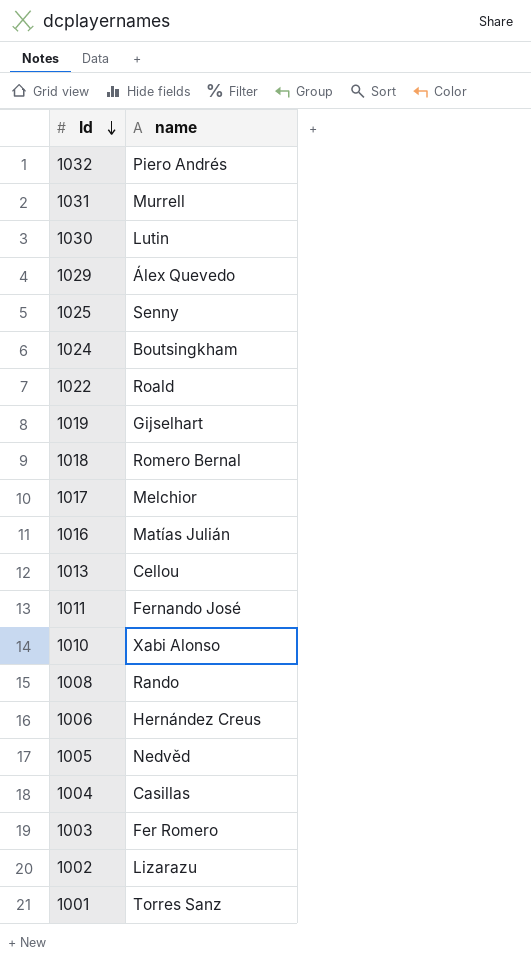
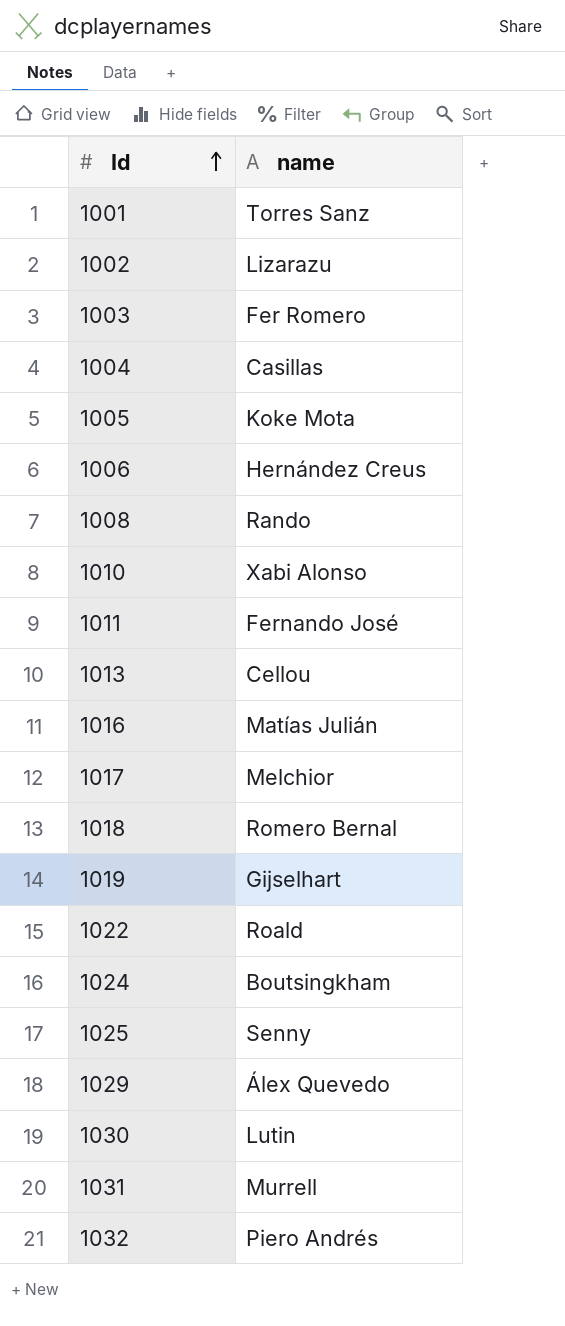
row order: Id descending -> Id ascending
1005 | name: Nedvěd -> Koke Mota

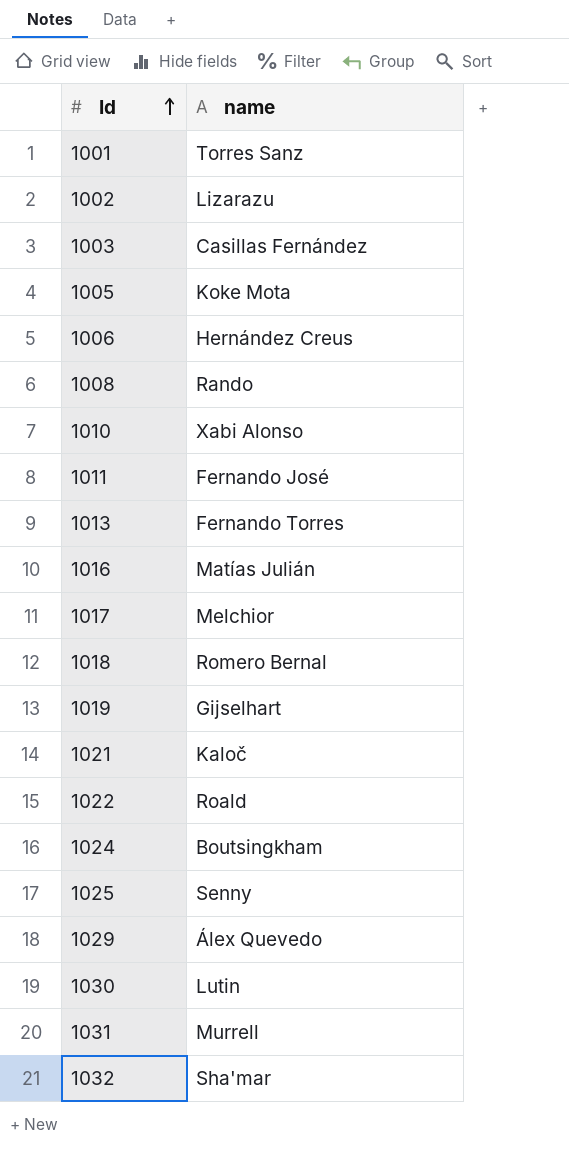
row 1004: Casillas -> none
1003 | name: Fer Romero -> Casillas Fernández
1013 | name: Cellou -> Fernando Torres
row 1021: none -> Kaloč
1032 | name: Piero Andrés -> Sha'mar

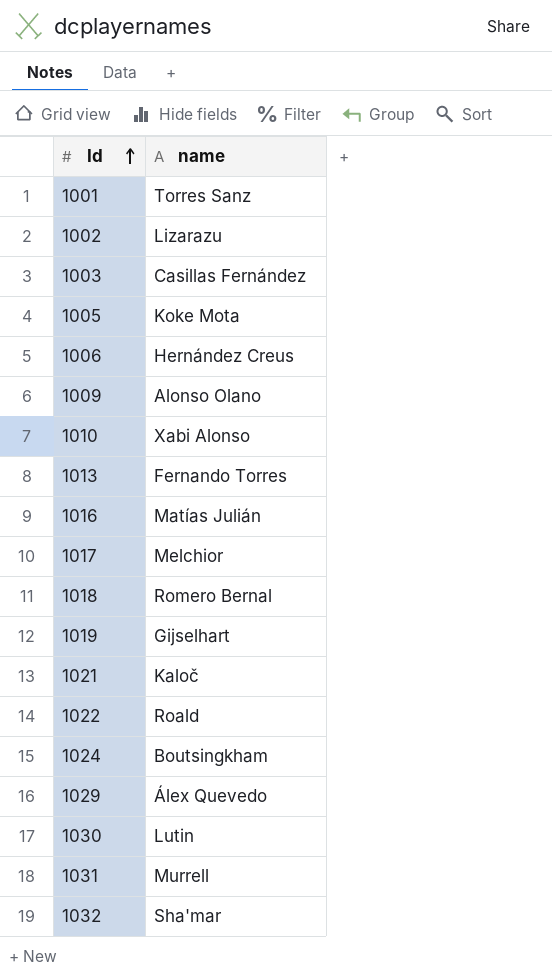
row 1008: Rando -> none
row 1011: Fernando José -> none
row 1025: Senny -> none
row 1009: none -> Alonso Olano

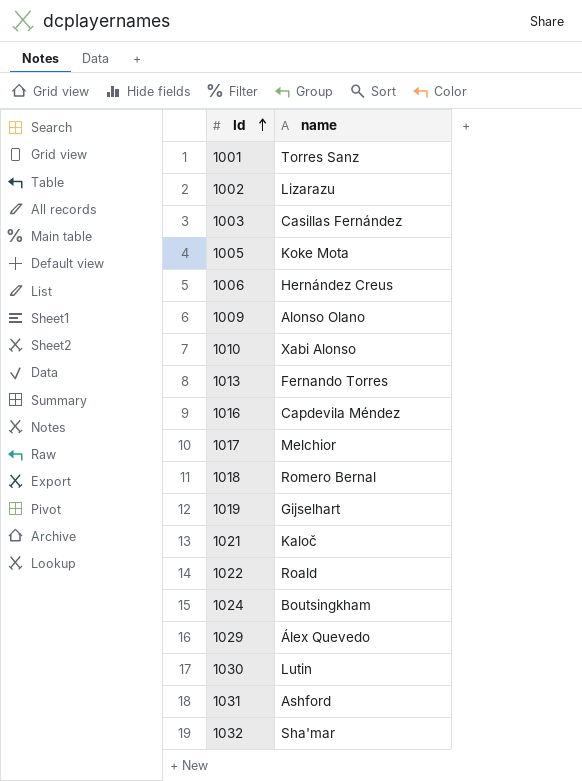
1016 | name: Matías Julián -> Capdevila Méndez
1031 | name: Murrell -> Ashford

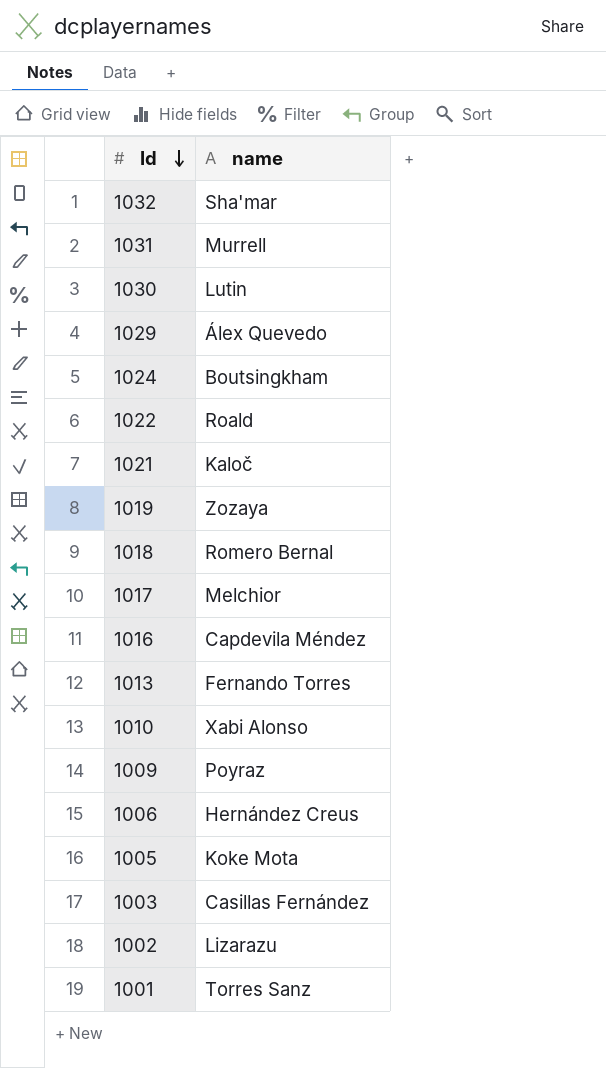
row order: Id ascending -> Id descending
1031 | name: Ashford -> Murrell
1019 | name: Gijselhart -> Zozaya
1009 | name: Alonso Olano -> Poyraz

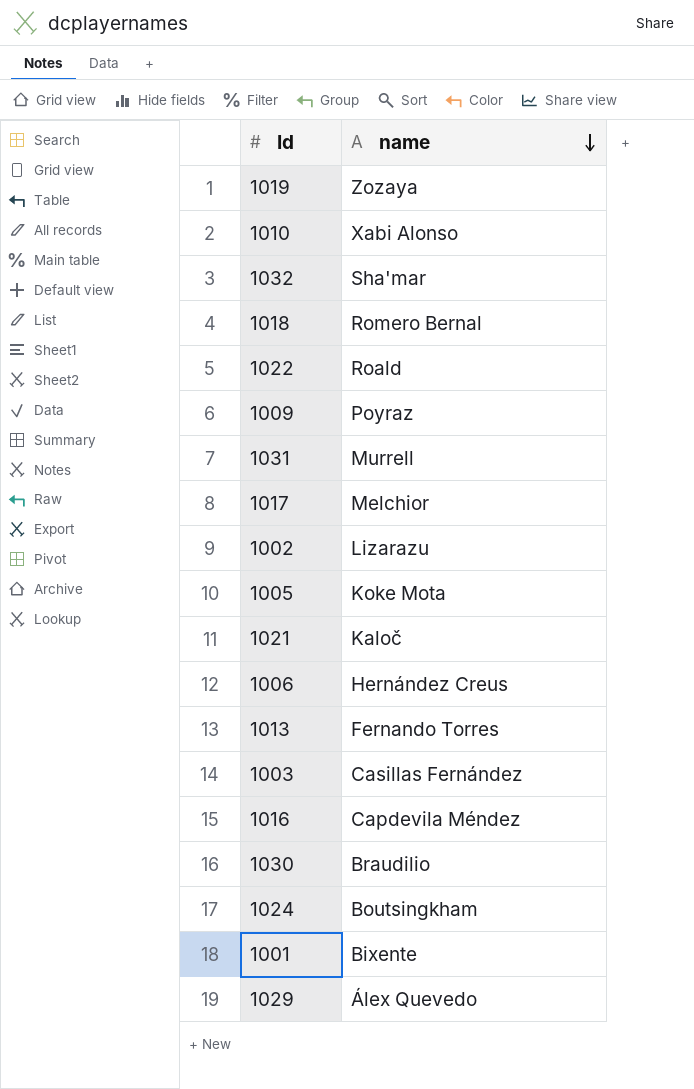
row order: Id descending -> name descending
1030 | name: Lutin -> Braudilio
1001 | name: Torres Sanz -> Bixente

